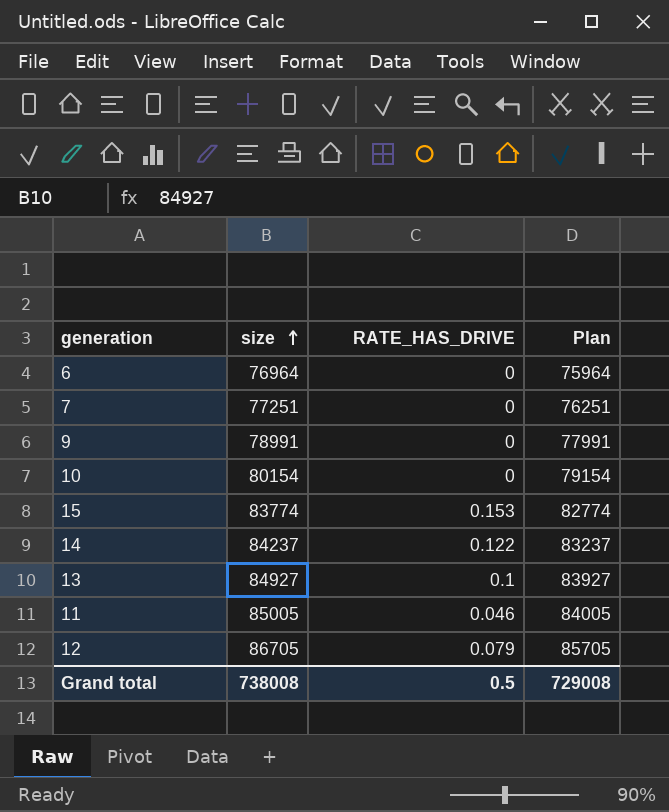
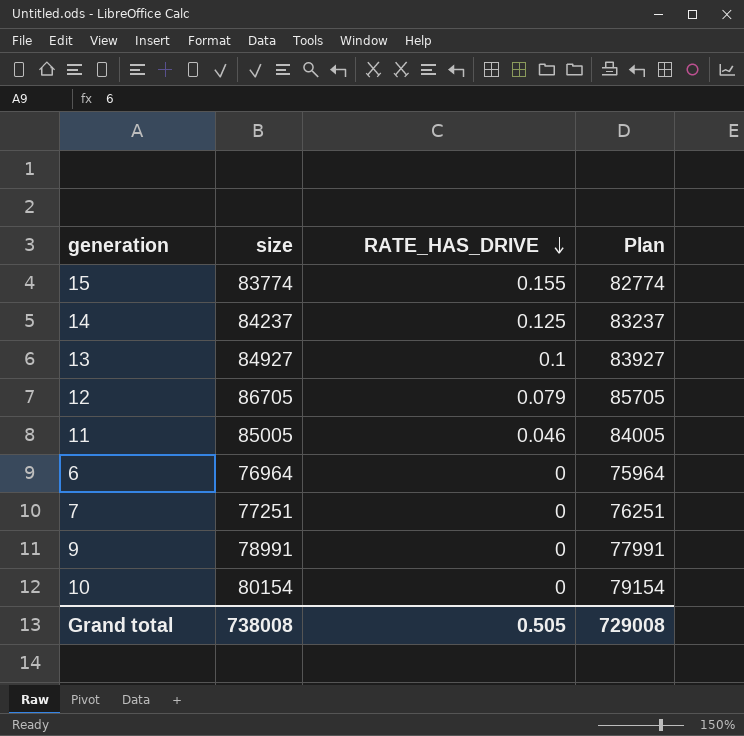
row order: size ascending -> RATE_HAS_DRIVE descending
15 | RATE_HAS_DRIVE: 0.153 -> 0.155
14 | RATE_HAS_DRIVE: 0.122 -> 0.125
Grand total | RATE_HAS_DRIVE: 0.5 -> 0.505

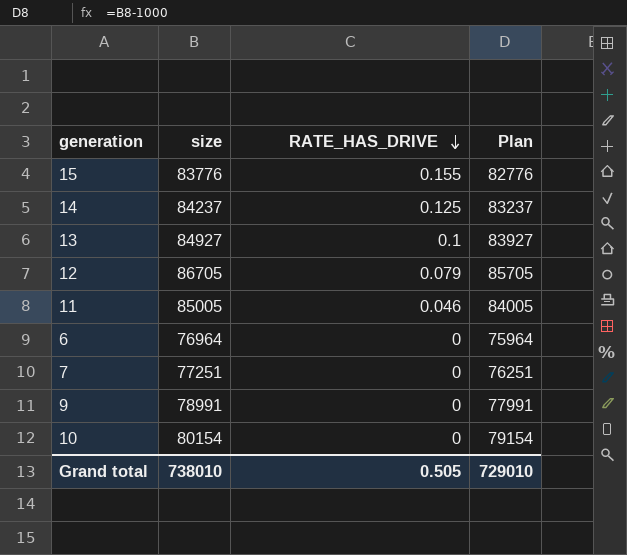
15 | size: 83774 -> 83776
15 | Plan: 82774 -> 82776
Grand total | size: 738008 -> 738010
Grand total | Plan: 729008 -> 729010

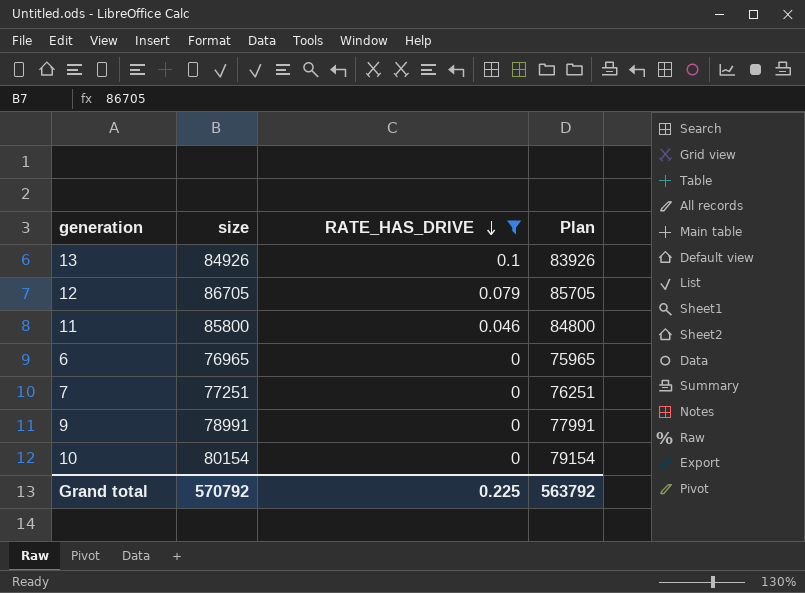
filter: none -> RATE_HAS_DRIVE <= 0.1
13 | size: 84927 -> 84926
13 | Plan: 83927 -> 83926
11 | size: 85005 -> 85800
11 | Plan: 84005 -> 84800
6 | size: 76964 -> 76965
6 | Plan: 75964 -> 75965
Grand total | size: 738010 -> 570792
Grand total | RATE_HAS_DRIVE: 0.505 -> 0.225
Grand total | Plan: 729010 -> 563792

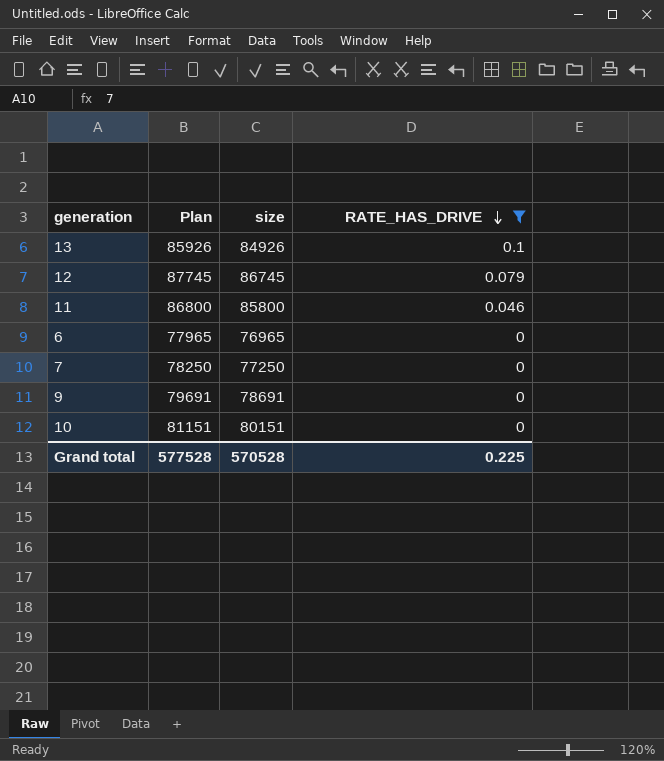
column Plan | formula: [size] - 1000 -> [size] + 1000
column Plan | position: 4 -> 2
12 | size: 86705 -> 86745
7 | size: 77251 -> 77250
9 | size: 78991 -> 78691
10 | size: 80154 -> 80151
Grand total | Plan: 563792 -> 577528
Grand total | size: 570792 -> 570528

